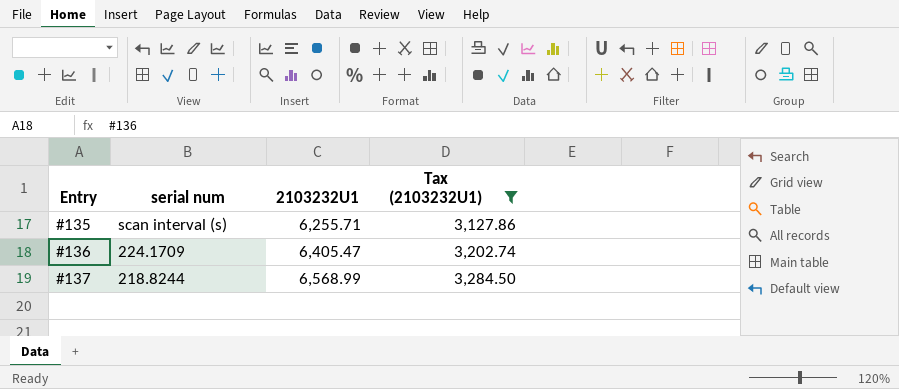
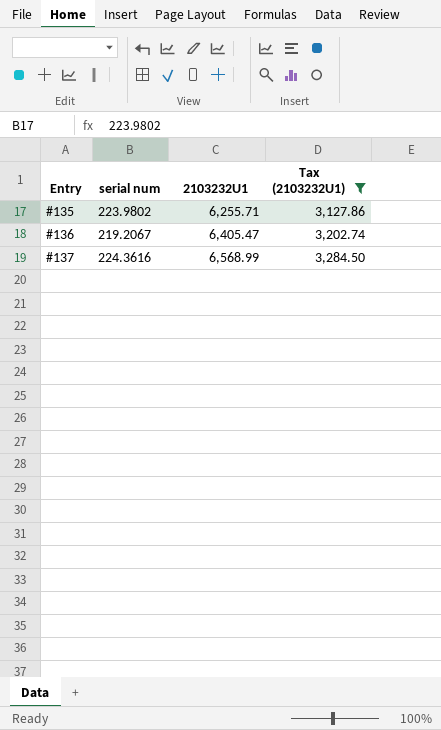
#135 | serial num: scan interval (s) -> 223.9802
#136 | serial num: 224.1709 -> 219.2067
#137 | serial num: 218.8244 -> 224.3616

